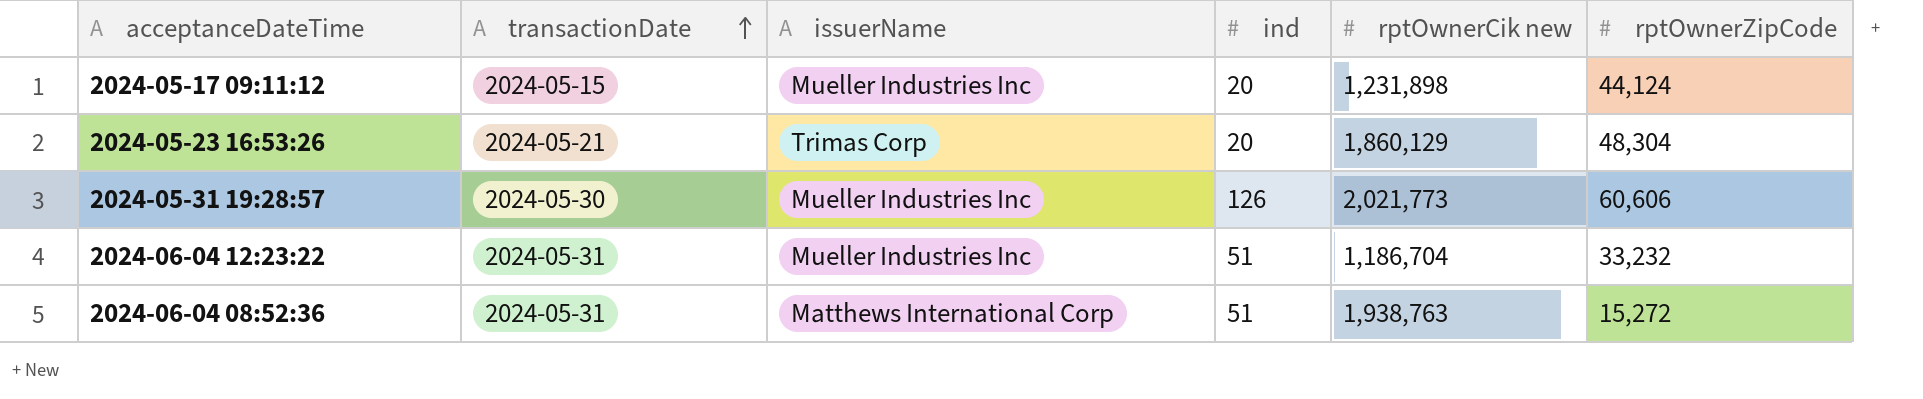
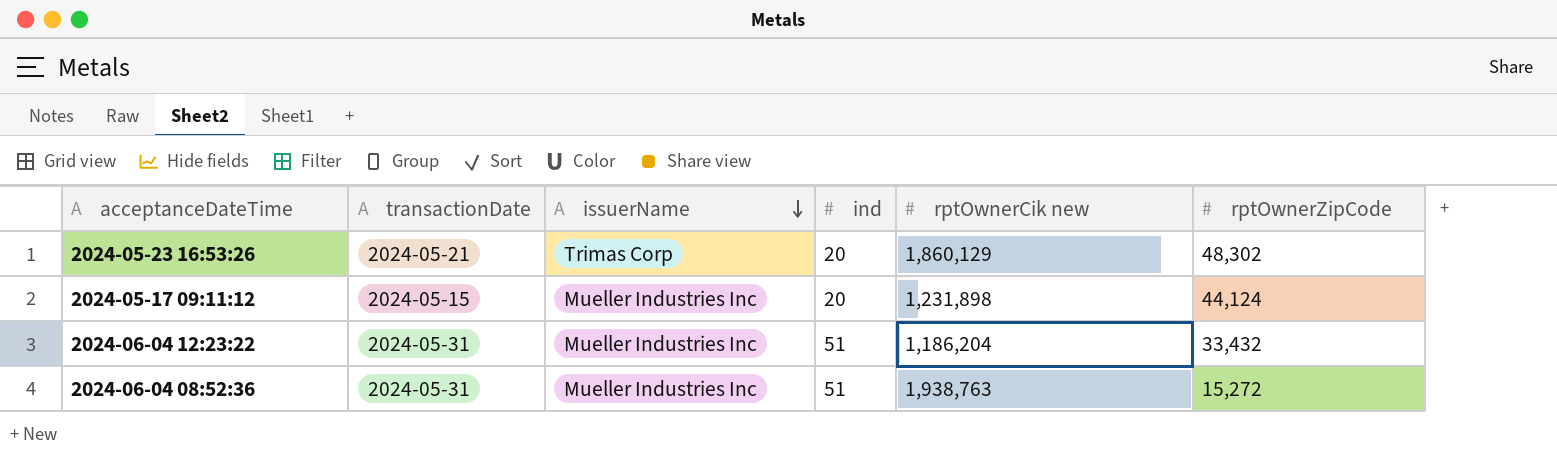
row order: transactionDate ascending -> issuerName descending
row 2024-05-31 19:28:57: 2024-05-30 | Mueller Industries Inc | 126 | 2,021,773 | 60,606 -> none
2024-05-23 16:53:26 | rptOwnerZipCode: 48,304 -> 48,302
2024-06-04 12:23:22 | rptOwnerCik new: 1,186,704 -> 1,186,204
2024-06-04 12:23:22 | rptOwnerZipCode: 33,232 -> 33,432
2024-06-04 08:52:36 | issuerName: Matthews International Corp -> Mueller Industries Inc

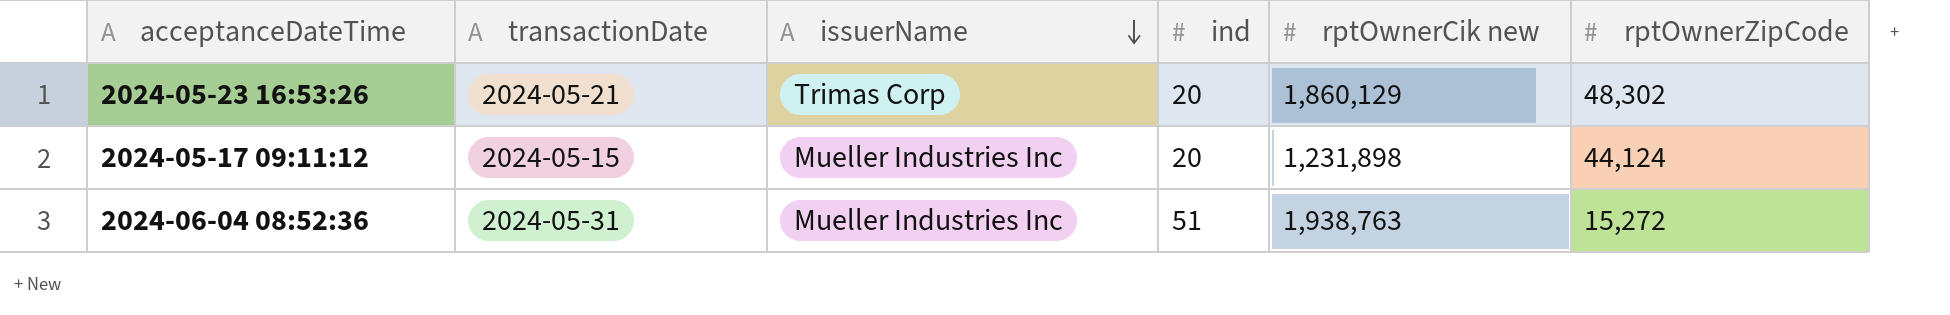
row 2024-06-04 12:23:22: 2024-05-31 | Mueller Industries Inc | 51 | 1,186,204 | 33,432 -> none

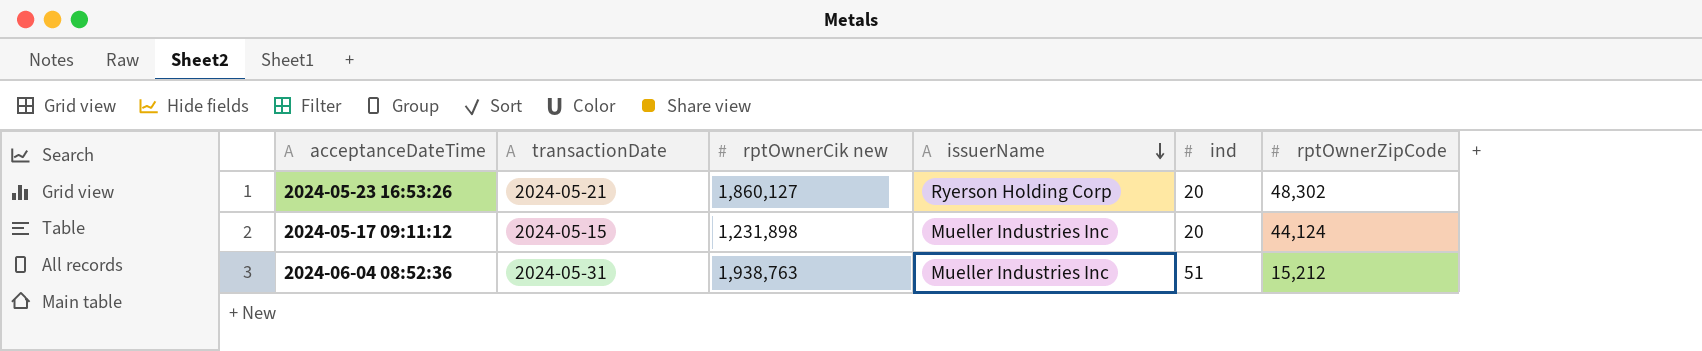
column rptOwnerCik new | position: 5 -> 3
2024-05-23 16:53:26 | rptOwnerCik new: 1,860,129 -> 1,860,127
2024-05-23 16:53:26 | issuerName: Trimas Corp -> Ryerson Holding Corp
2024-06-04 08:52:36 | rptOwnerZipCode: 15,272 -> 15,212

